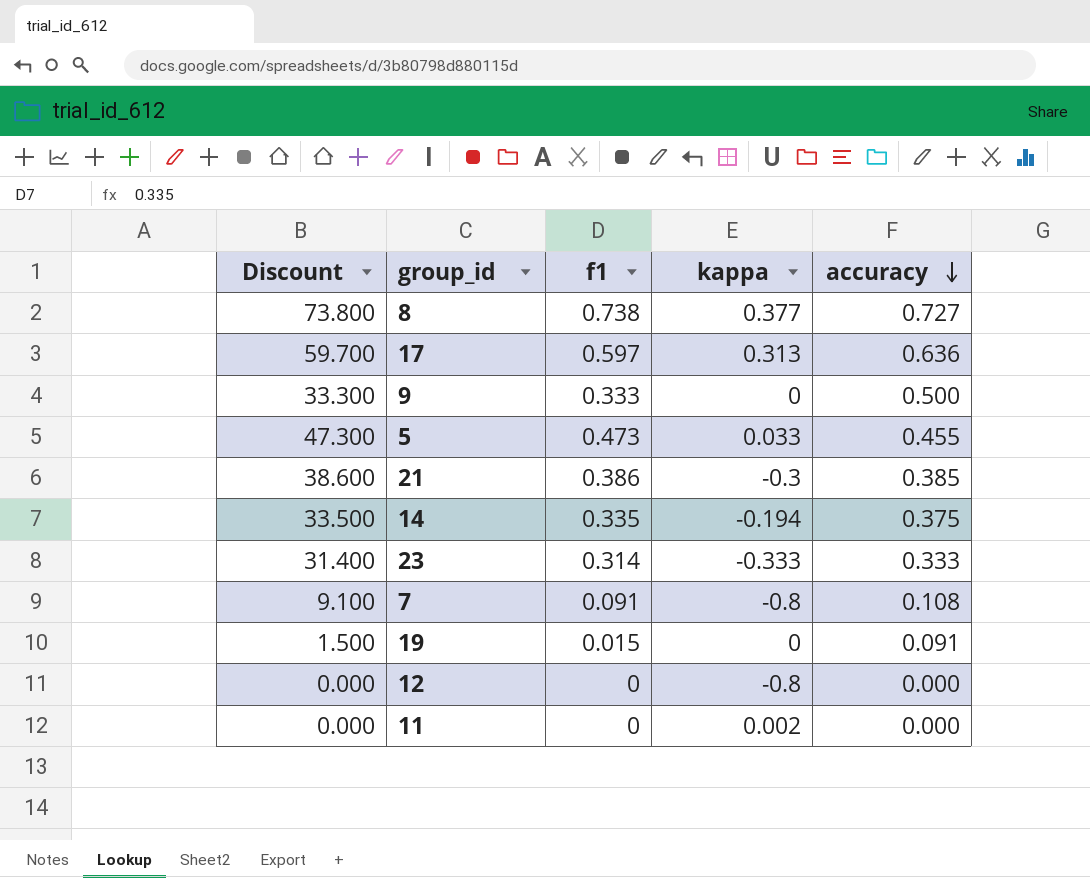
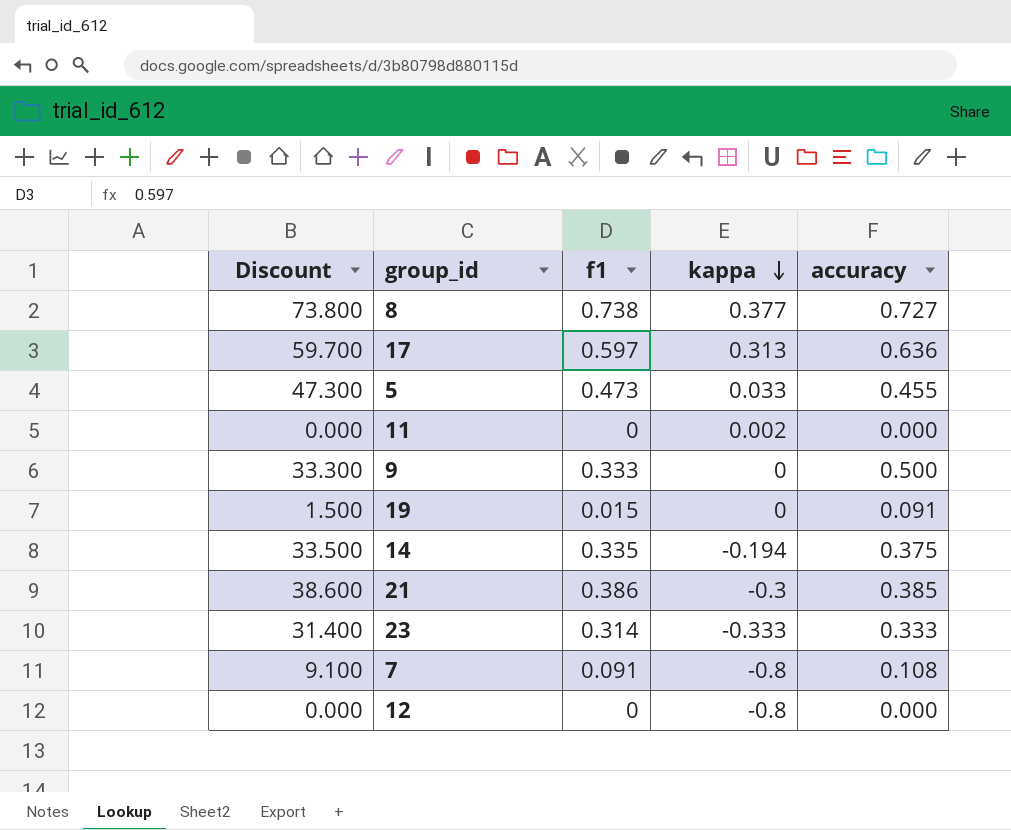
row order: accuracy descending -> kappa descending

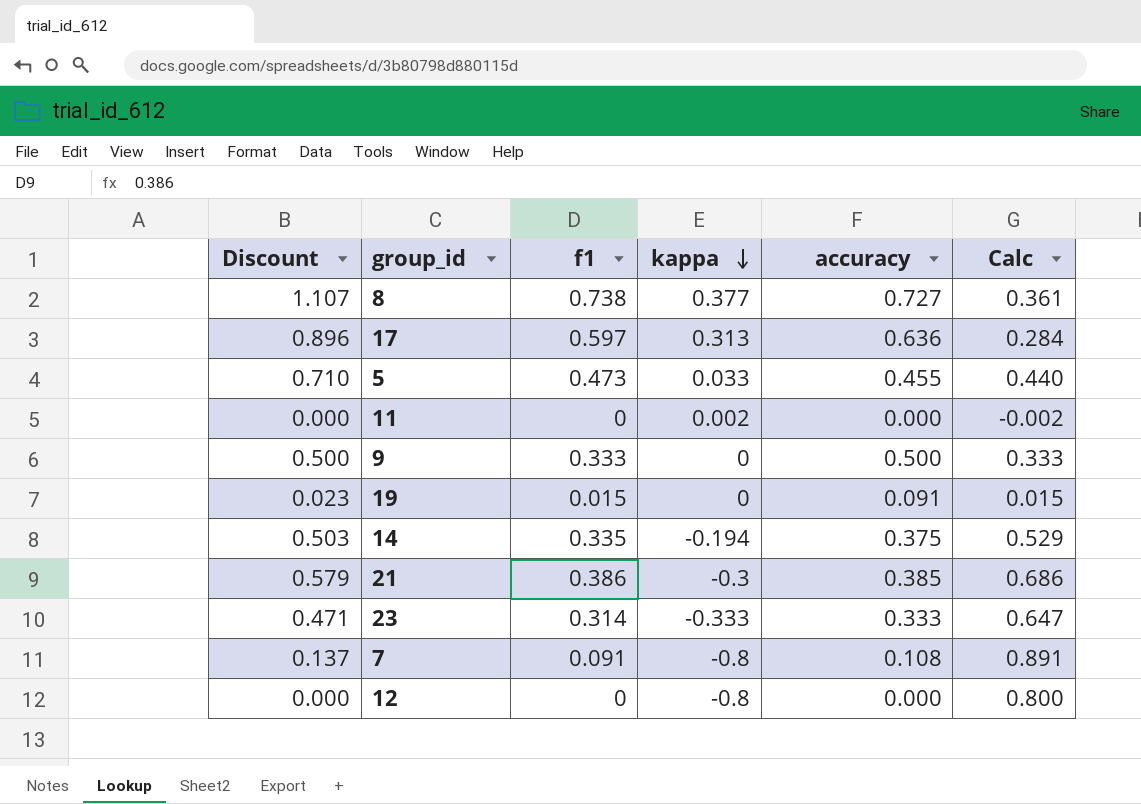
column Discount | formula: [f1] * 100 -> [f1] * 1.5
column Calc | formula: none -> [f1] - [kappa]

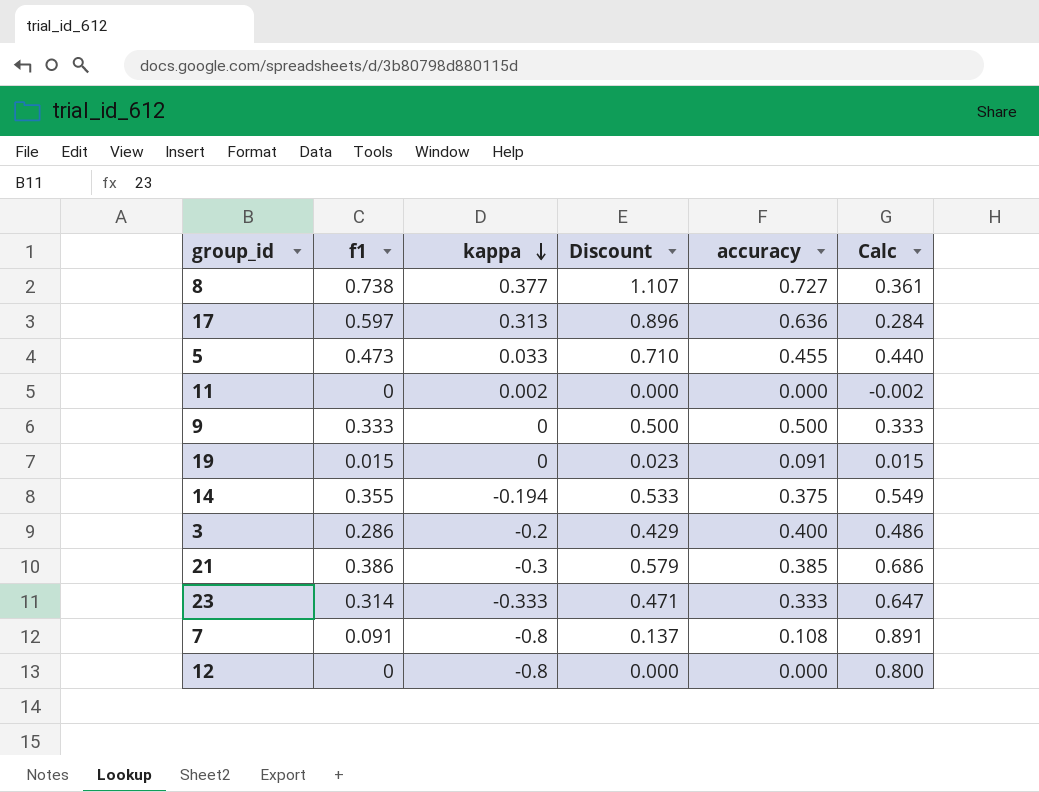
column Discount | position: 1 -> 4
14 | f1: 0.335 -> 0.355
14 | Discount: 0.503 -> 0.533
14 | Calc: 0.529 -> 0.549
row 3: none -> 0.286 | -0.2 | 0.429 | 0.400 | 0.486

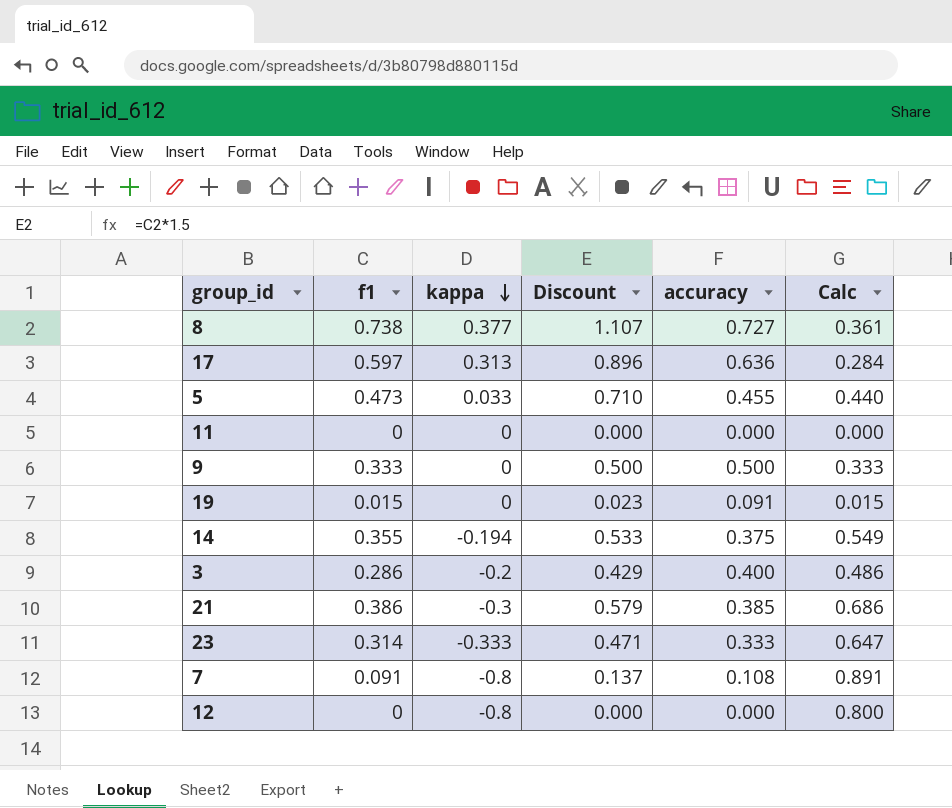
11 | kappa: 0.002 -> 0
11 | Calc: -0.002 -> 0.000

